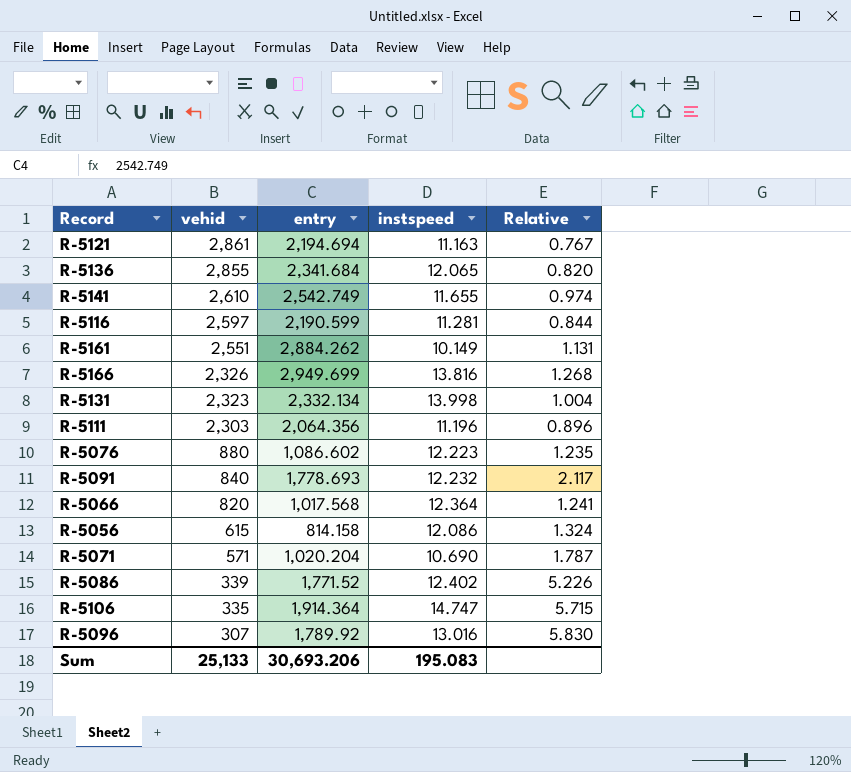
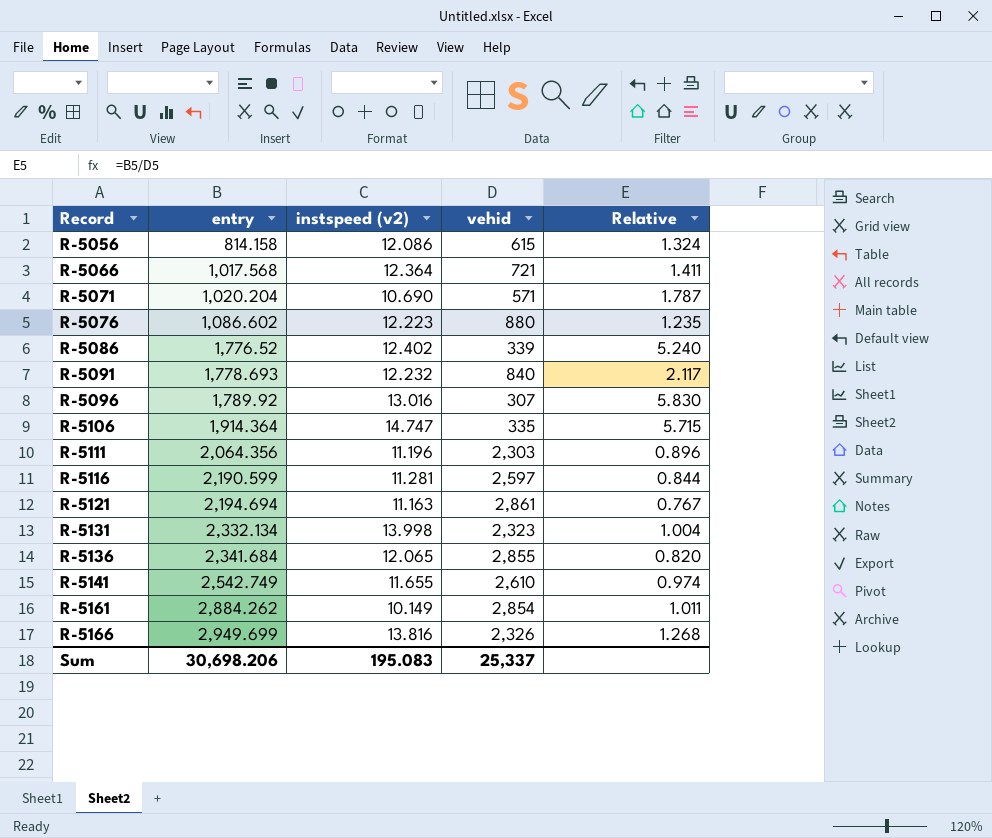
row order: vehid descending -> Record ascending
column name: instspeed -> instspeed (v2)
column vehid | position: 2 -> 4
R-5066 | vehid: 820 -> 721
R-5066 | Relative: 1.241 -> 1.411
R-5086 | entry: 1,771.52 -> 1,776.52
R-5086 | Relative: 5.226 -> 5.240
R-5161 | vehid: 2,551 -> 2,854
R-5161 | Relative: 1.131 -> 1.011
Sum | entry: 30,693.206 -> 30,698.206
Sum | vehid: 25,133 -> 25,337

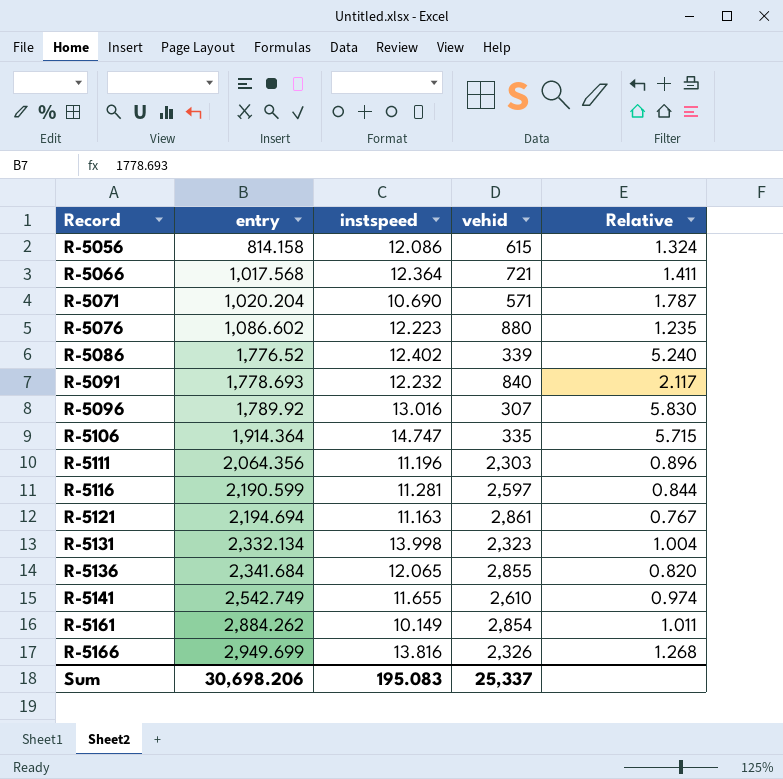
column name: instspeed (v2) -> instspeed

